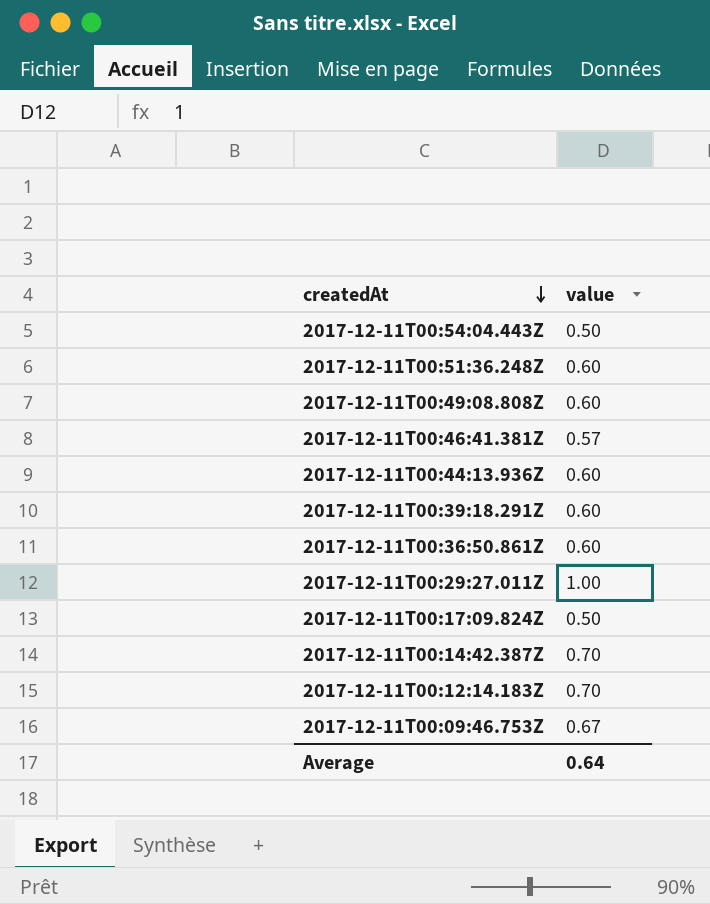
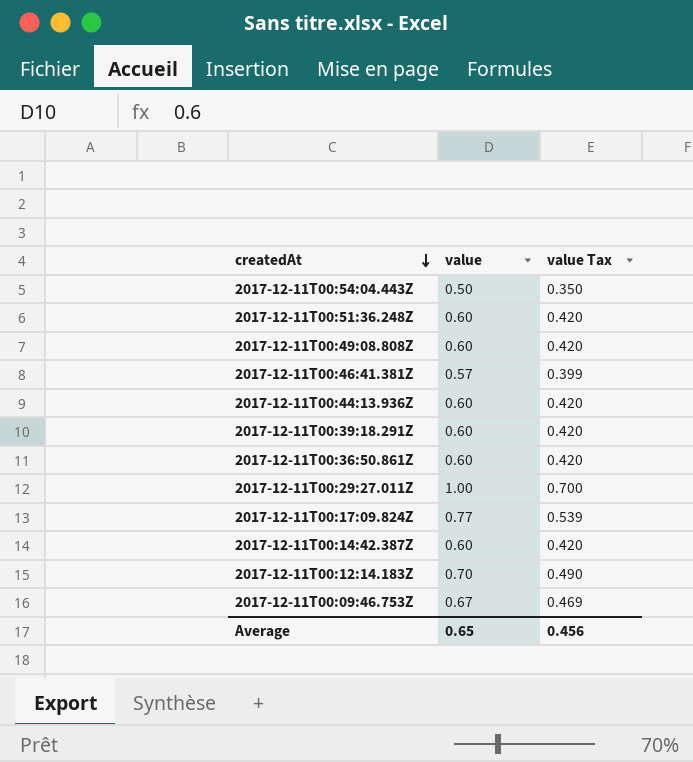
column value Tax | formula: none -> [value] * 0.7
2017-12-11T00:17:09.824Z | value: 0.50 -> 0.77
2017-12-11T00:14:42.387Z | value: 0.70 -> 0.60
Average | value: 0.64 -> 0.65

